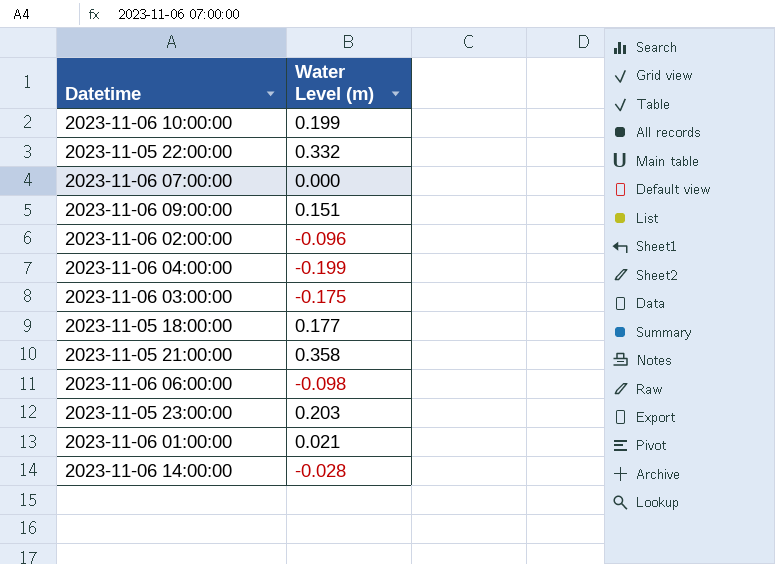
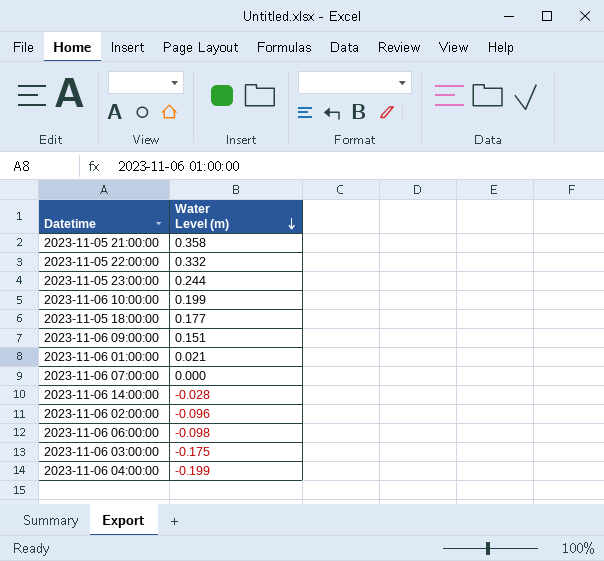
row order: none -> Water Level (m) descending
2023-11-05 23:00:00 | Water Level (m): 0.203 -> 0.244

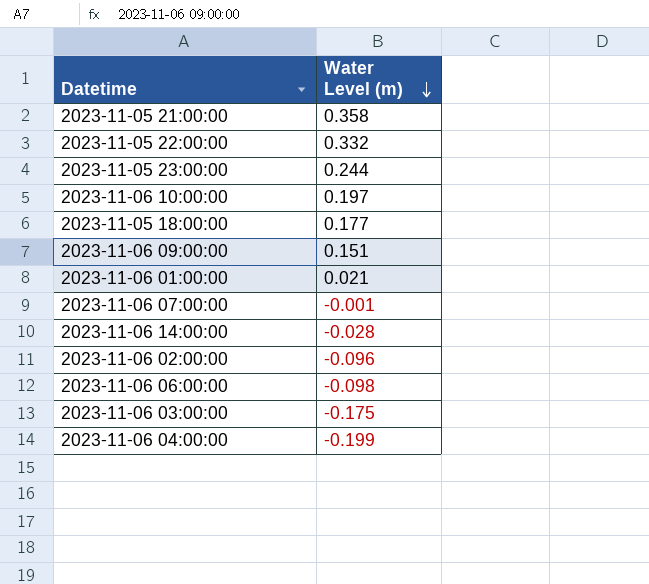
2023-11-06 10:00:00 | Water Level (m): 0.199 -> 0.197
2023-11-06 07:00:00 | Water Level (m): 0.000 -> -0.001

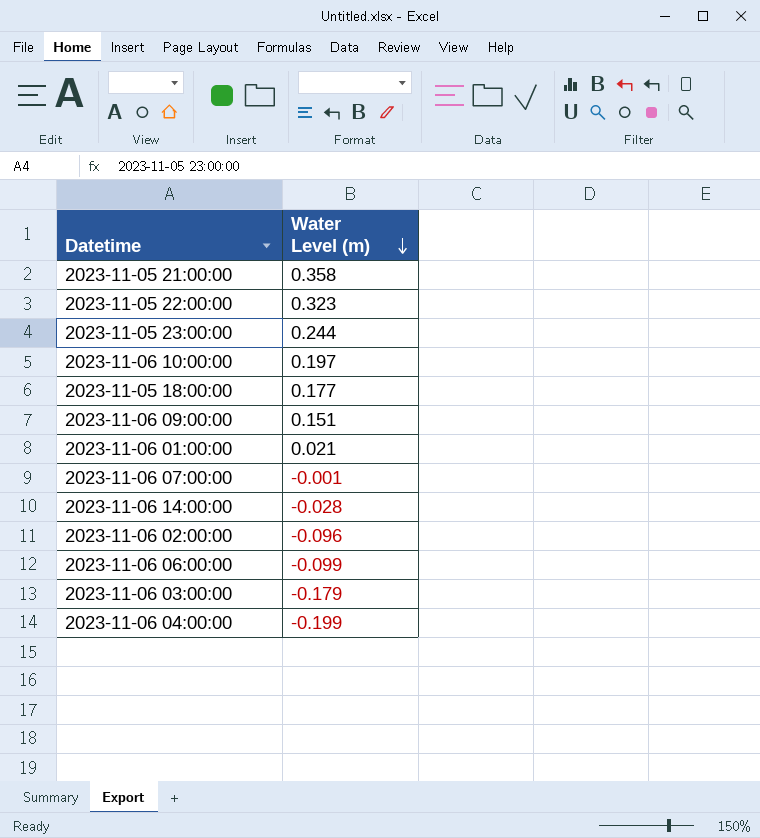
2023-11-05 22:00:00 | Water Level (m): 0.332 -> 0.323
2023-11-06 06:00:00 | Water Level (m): -0.098 -> -0.099
2023-11-06 03:00:00 | Water Level (m): -0.175 -> -0.179

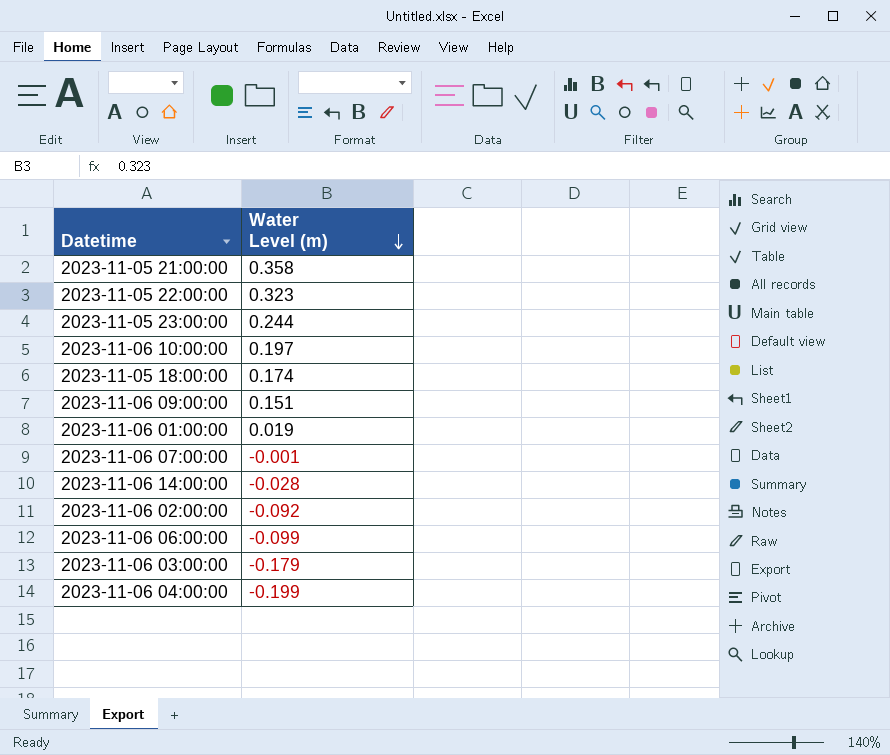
2023-11-05 18:00:00 | Water Level (m): 0.177 -> 0.174
2023-11-06 01:00:00 | Water Level (m): 0.021 -> 0.019
2023-11-06 02:00:00 | Water Level (m): -0.096 -> -0.092

